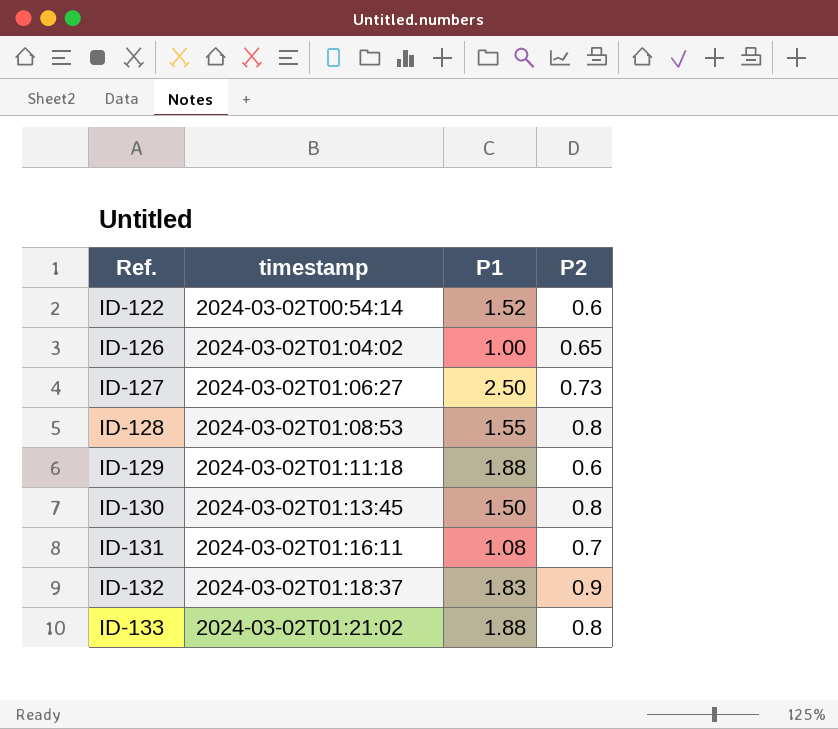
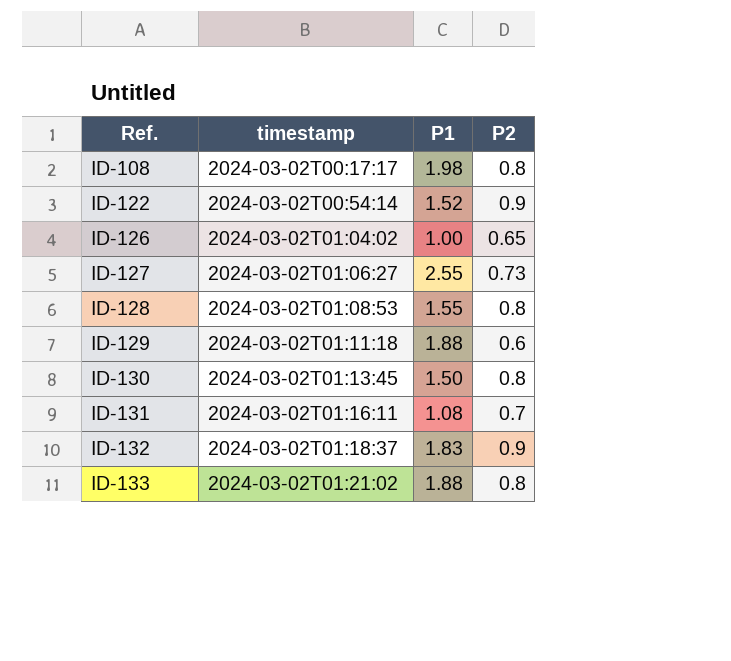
row ID-108: none -> 2024-03-02T00:17:17 | 1.98 | 0.8
ID-122 | P2: 0.6 -> 0.9
ID-127 | P1: 2.50 -> 2.55

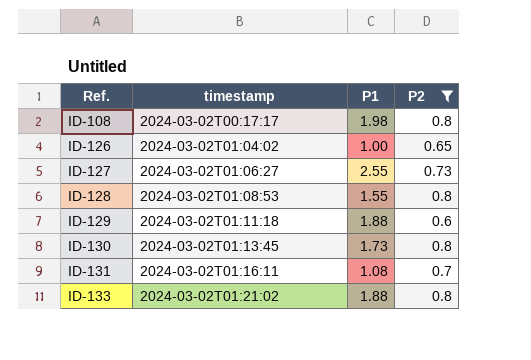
filter: none -> P2 != 0.9
ID-130 | P1: 1.50 -> 1.73

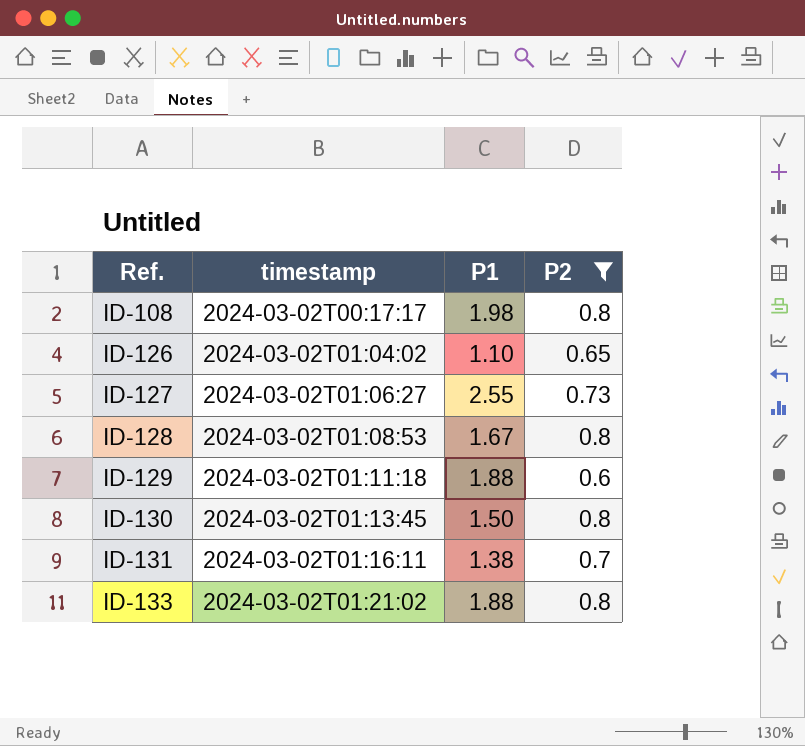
ID-126 | P1: 1.00 -> 1.10
ID-128 | P1: 1.55 -> 1.67
ID-130 | P1: 1.73 -> 1.50
ID-131 | P1: 1.08 -> 1.38

